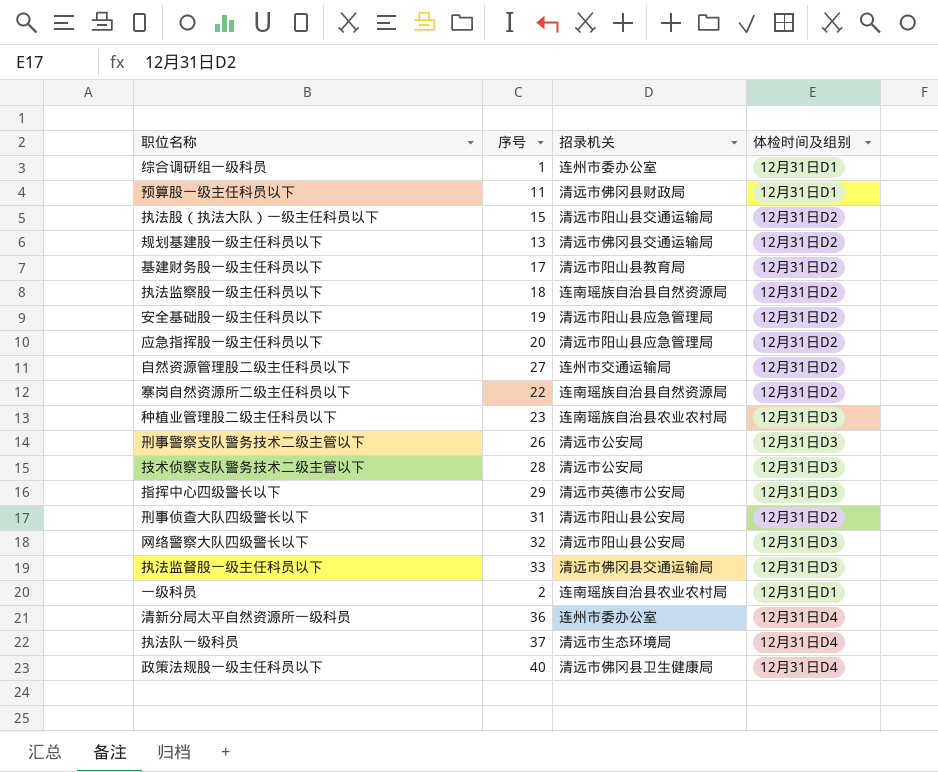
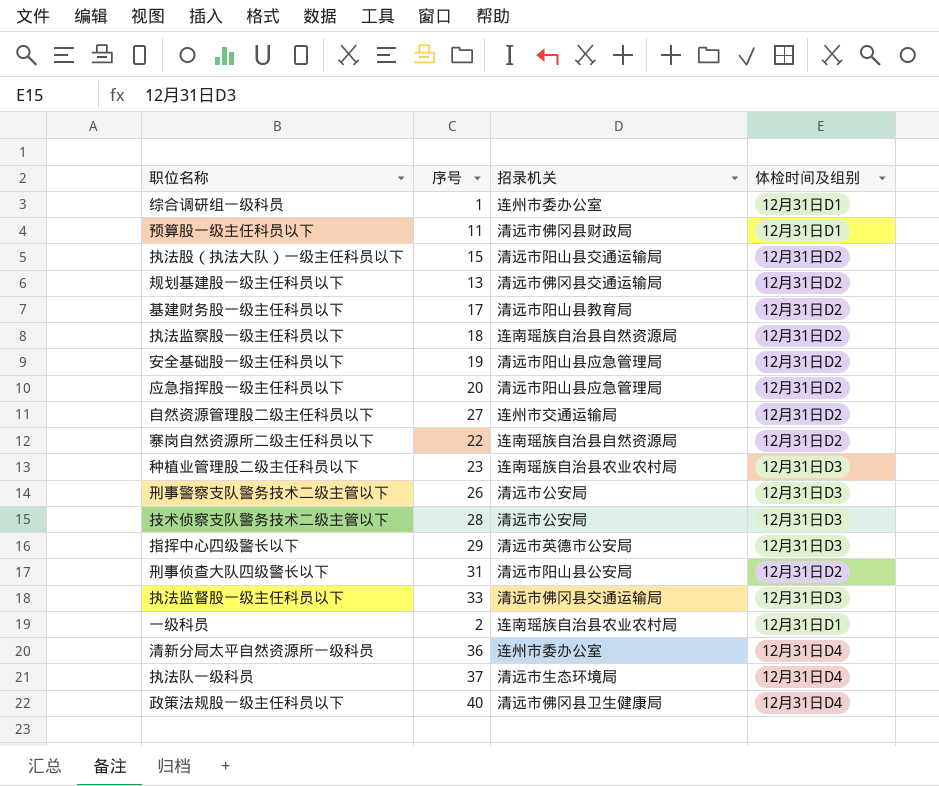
row 网络警察大队四级警长以下: 32 | 清远市阳山县公安局 | 12月31日D3 -> none

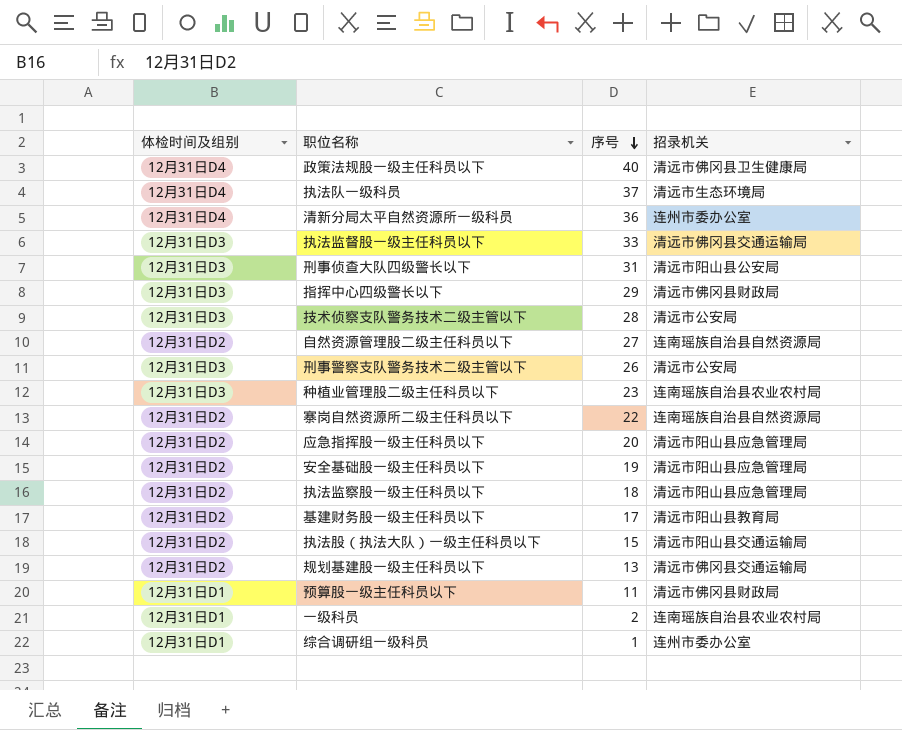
row order: none -> 序号 descending
column 体检时间及组别 | position: 4 -> 1
刑事侦查大队四级警长以下 | 体检时间及组别: 12月31日D2 -> 12月31日D3
指挥中心四级警长以下 | 招录机关: 清远市英德市公安局 -> 清远市佛冈县财政局
自然资源管理股二级主任科员以下 | 招录机关: 连州市交通运输局 -> 连南瑶族自治县自然资源局
执法监察股一级主任科员以下 | 招录机关: 连南瑶族自治县自然资源局 -> 清远市阳山县应急管理局

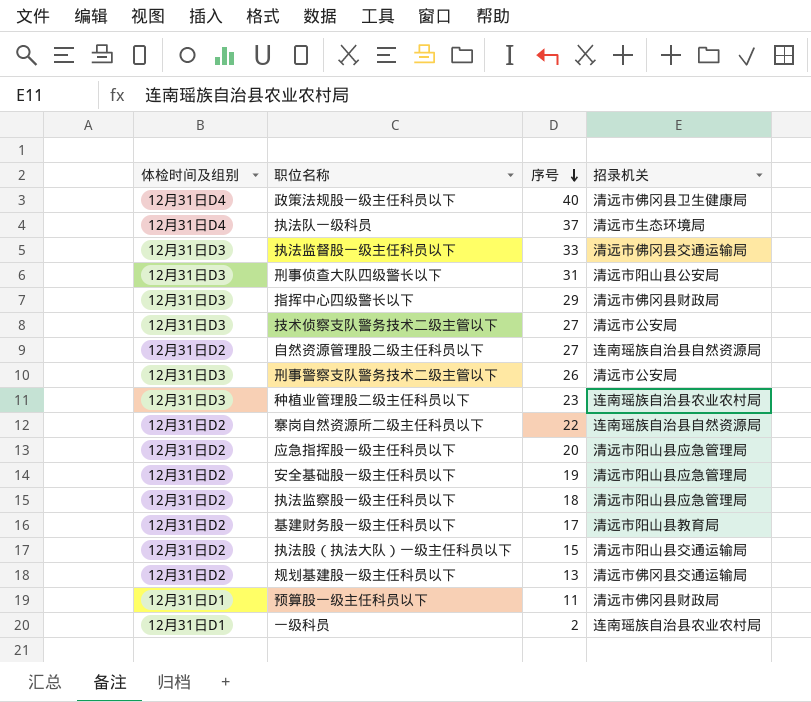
row 清新分局太平自然资源所一级科员: 12月31日D4 | 36 | 连州市委办公室 -> none
row 综合调研组一级科员: 12月31日D1 | 1 | 连州市委办公室 -> none
技术侦察支队警务技术二级主管以下 | 序号: 28 -> 27

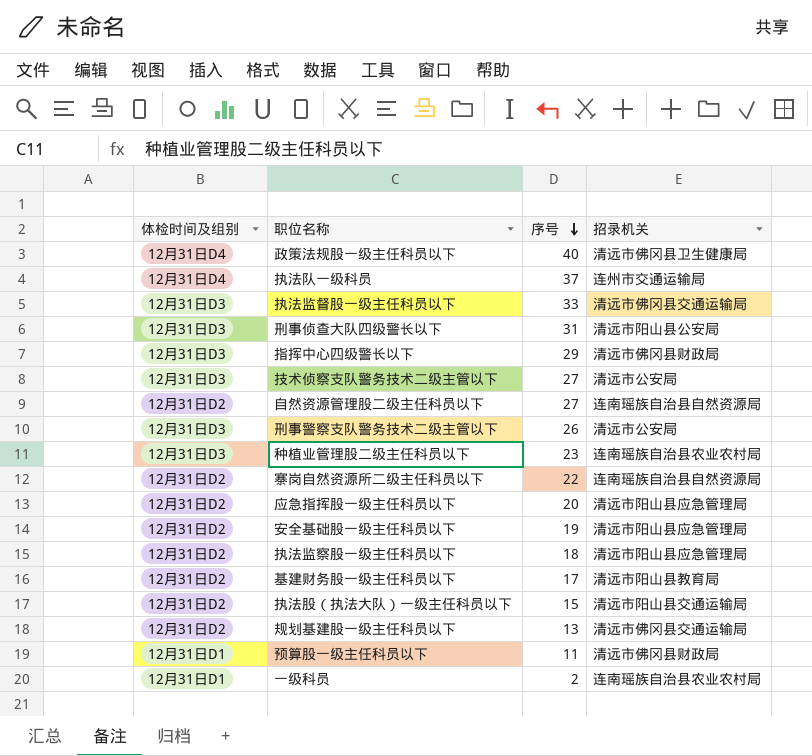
执法队一级科员 | 招录机关: 清远市生态环境局 -> 连州市交通运输局

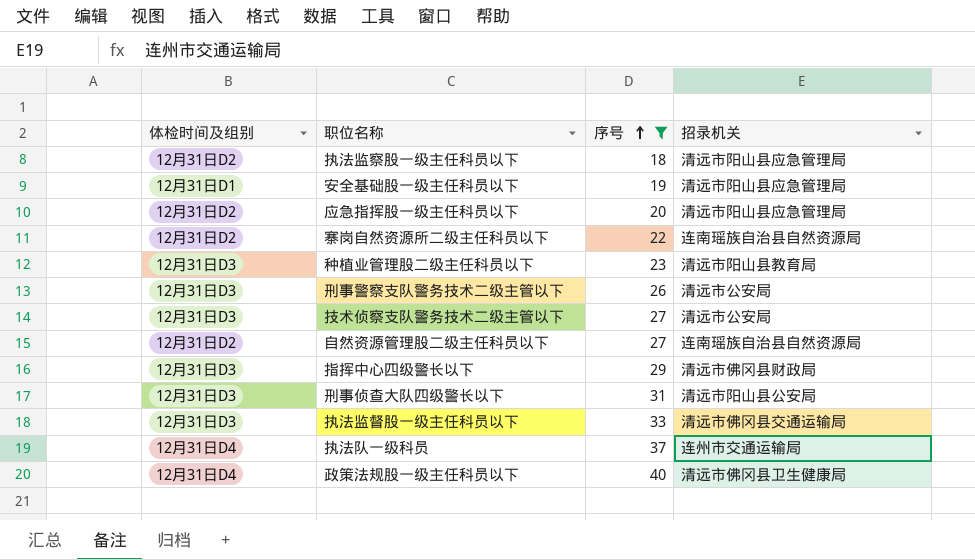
filter: none -> 序号 >= 18
row order: 序号 descending -> 序号 ascending
安全基础股一级主任科员以下 | 体检时间及组别: 12月31日D2 -> 12月31日D1
种植业管理股二级主任科员以下 | 招录机关: 连南瑶族自治县农业农村局 -> 清远市阳山县教育局

